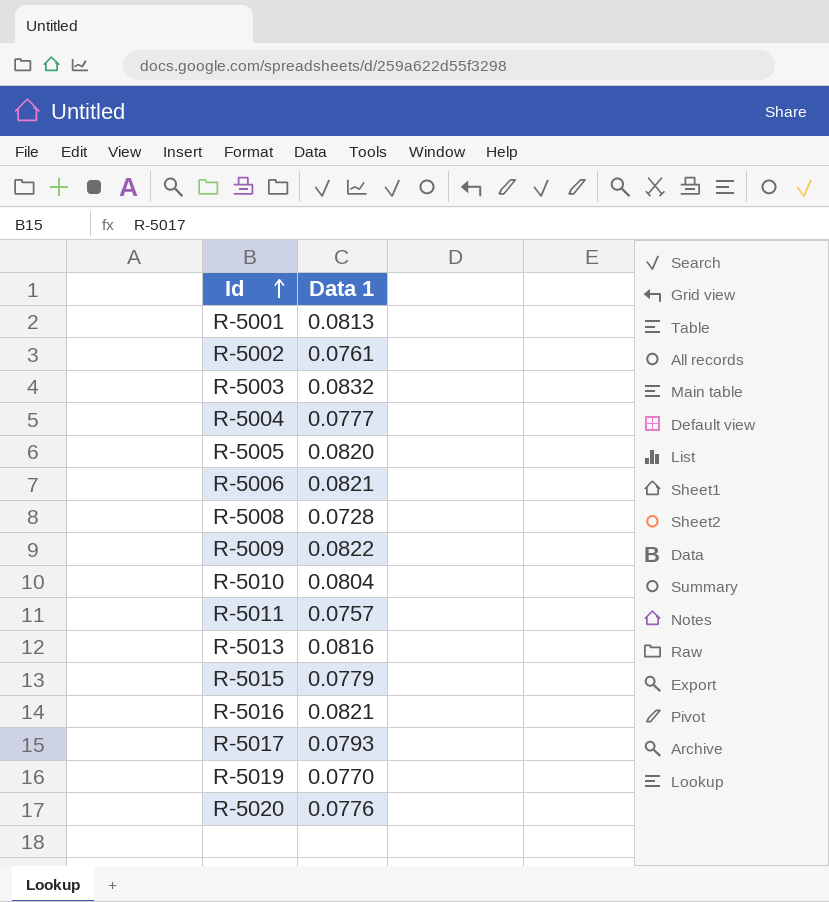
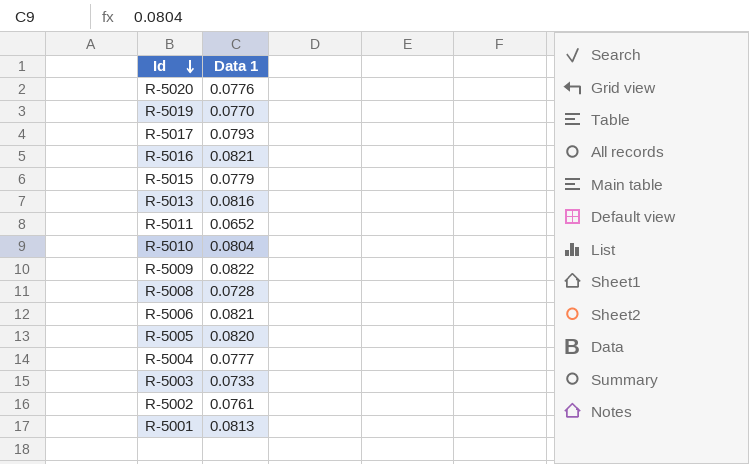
row order: Id ascending -> Id descending
R-5011 | Data 1: 0.0757 -> 0.0652
R-5003 | Data 1: 0.0832 -> 0.0733

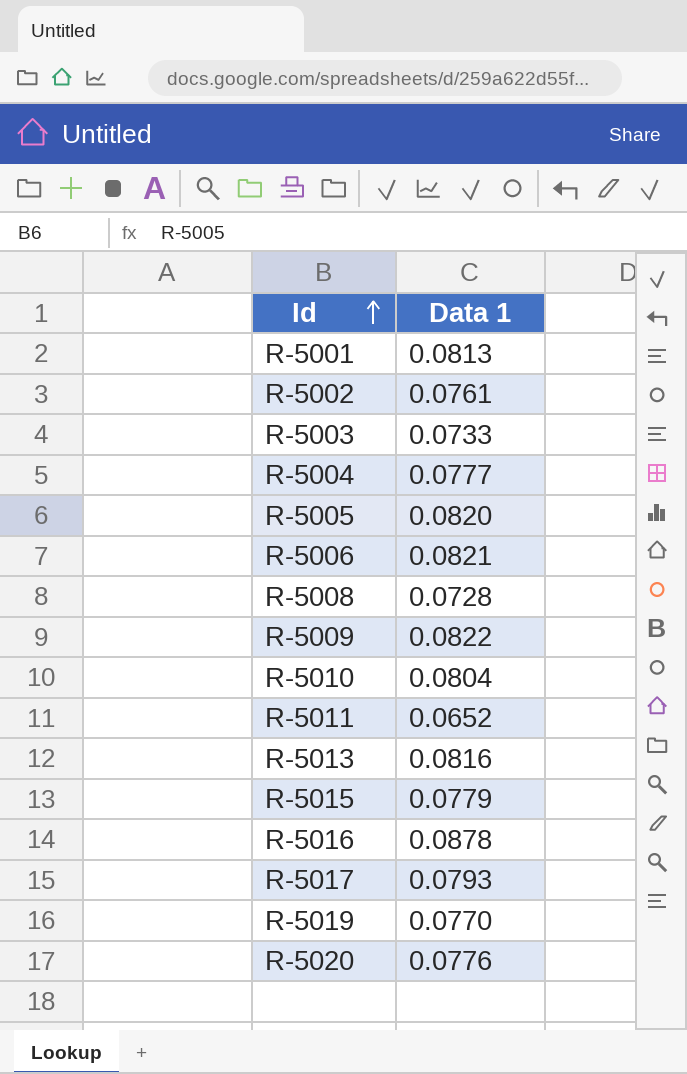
row order: Id descending -> Id ascending
R-5016 | Data 1: 0.0821 -> 0.0878

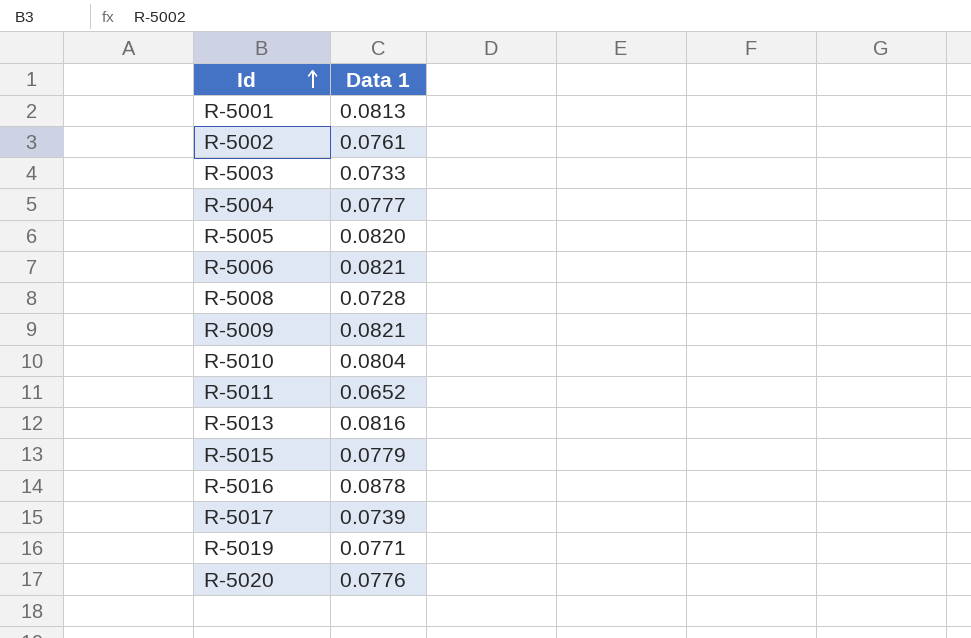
R-5009 | Data 1: 0.0822 -> 0.0821
R-5017 | Data 1: 0.0793 -> 0.0739
R-5019 | Data 1: 0.0770 -> 0.0771

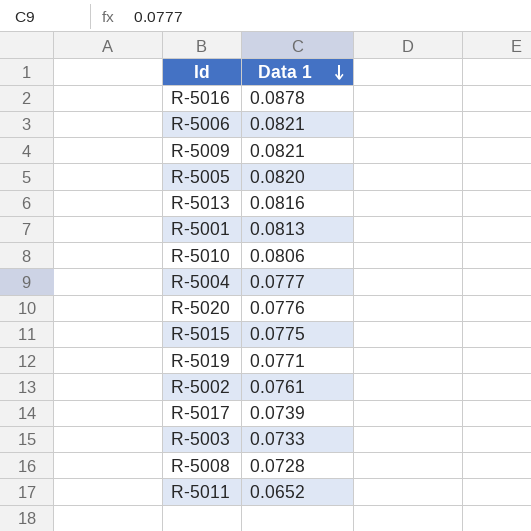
row order: Id ascending -> Data 1 descending
R-5010 | Data 1: 0.0804 -> 0.0806
R-5015 | Data 1: 0.0779 -> 0.0775

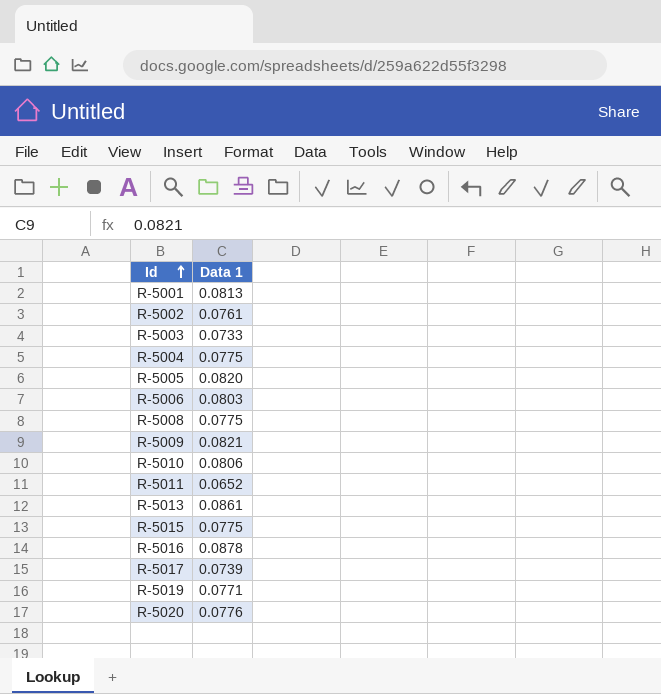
row order: Data 1 descending -> Id ascending
R-5004 | Data 1: 0.0777 -> 0.0775
R-5006 | Data 1: 0.0821 -> 0.0803
R-5008 | Data 1: 0.0728 -> 0.0775
R-5013 | Data 1: 0.0816 -> 0.0861

